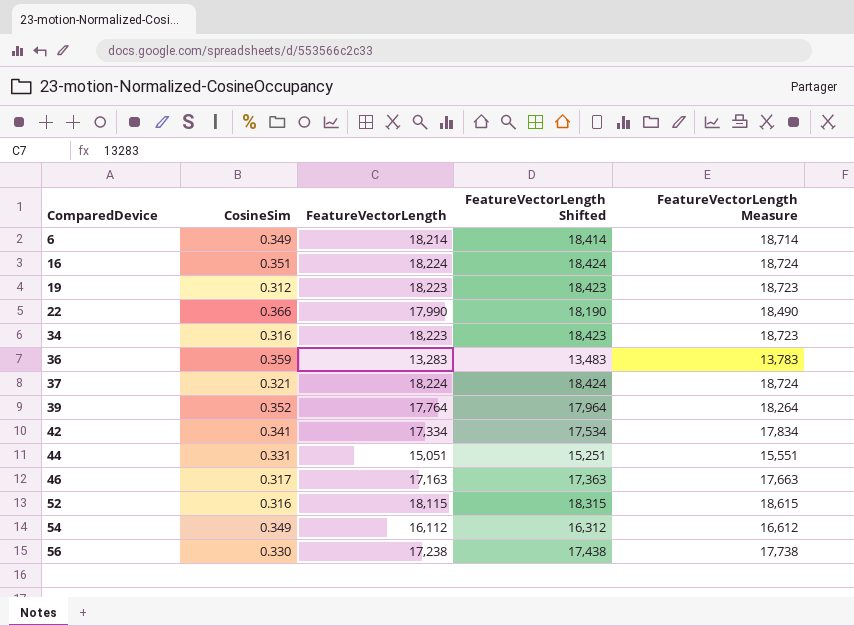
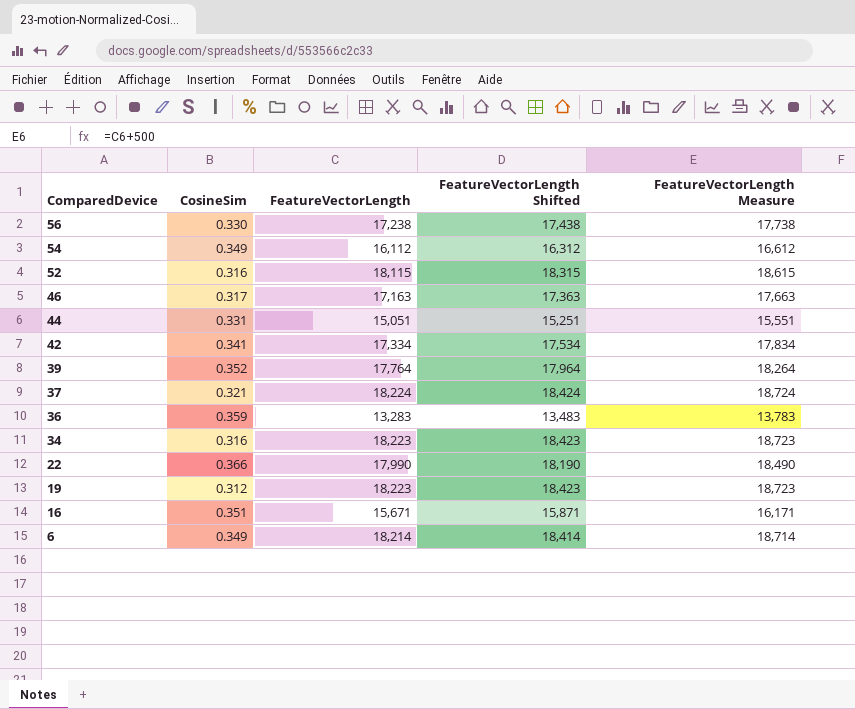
row order: ComparedDevice ascending -> ComparedDevice descending
16 | FeatureVectorLength: 18,224 -> 15,671
16 | FeatureVectorLength Shifted: 18,424 -> 15,871
16 | FeatureVectorLength Measure: 18,724 -> 16,171

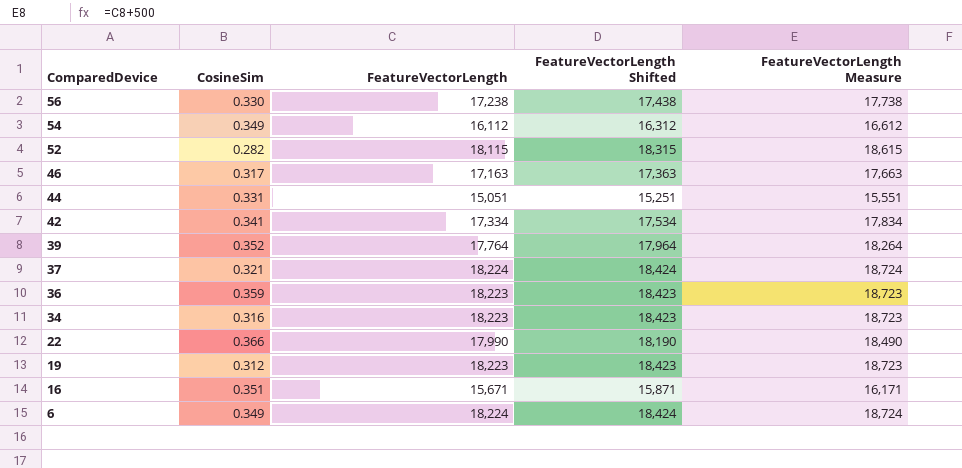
52 | CosineSim: 0.316 -> 0.282
36 | FeatureVectorLength: 13,283 -> 18,223
36 | FeatureVectorLength Shifted: 13,483 -> 18,423
36 | FeatureVectorLength Measure: 13,783 -> 18,723
6 | FeatureVectorLength: 18,214 -> 18,224
6 | FeatureVectorLength Shifted: 18,414 -> 18,424
6 | FeatureVectorLength Measure: 18,714 -> 18,724

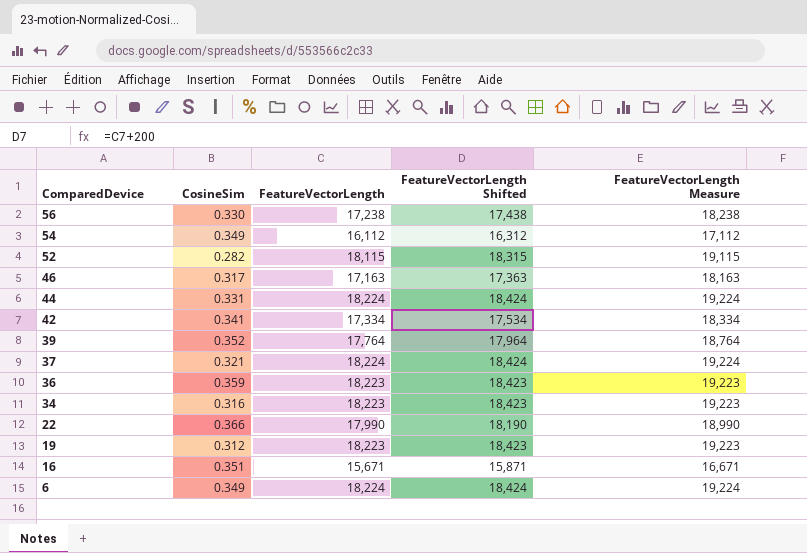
column FeatureVectorLength Measure | formula: [FeatureVectorLength] + 500 -> [FeatureVectorLength] + 1000
44 | FeatureVectorLength: 15,051 -> 18,224
44 | FeatureVectorLength Shifted: 15,251 -> 18,424

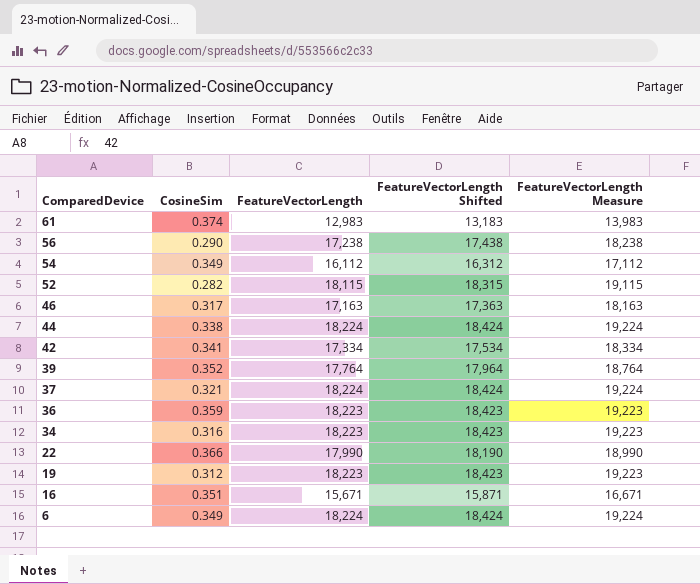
row 61: none -> 0.374 | 12,983 | 13,183 | 13,983
56 | CosineSim: 0.330 -> 0.290
44 | CosineSim: 0.331 -> 0.338

